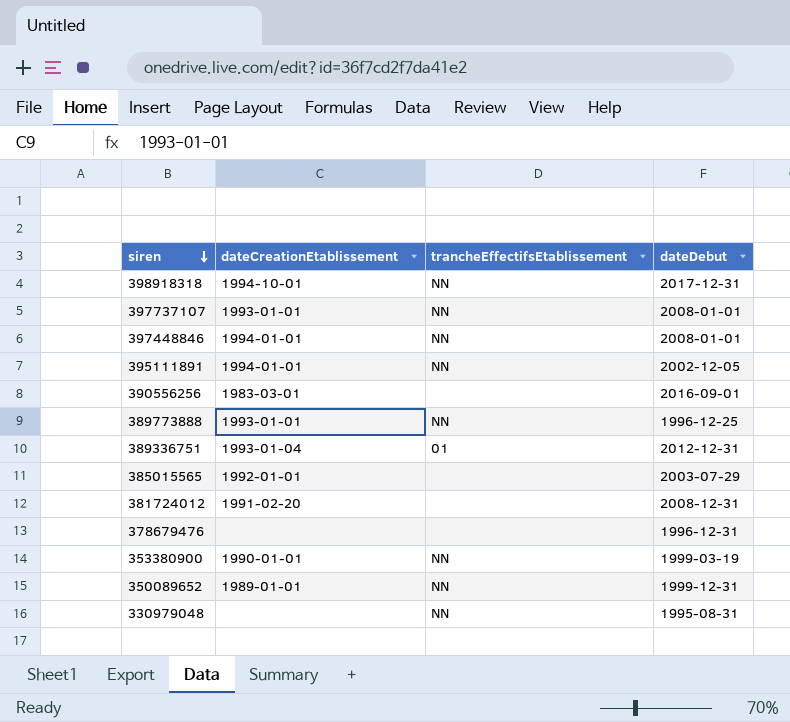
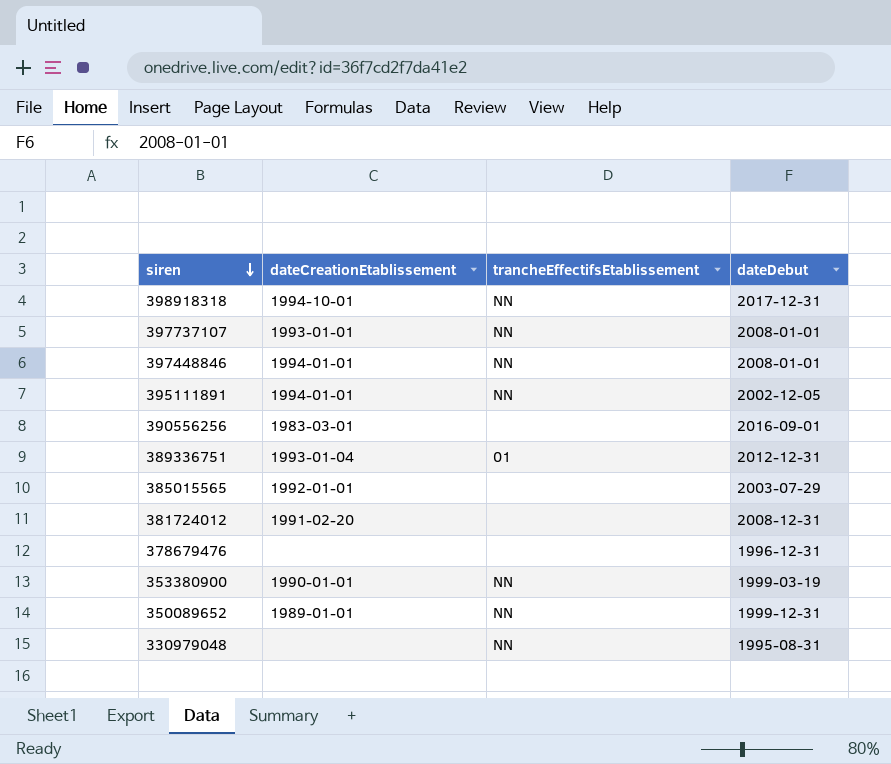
row 389773888: 1993-01-01 | NN | 1996-12-25 -> none

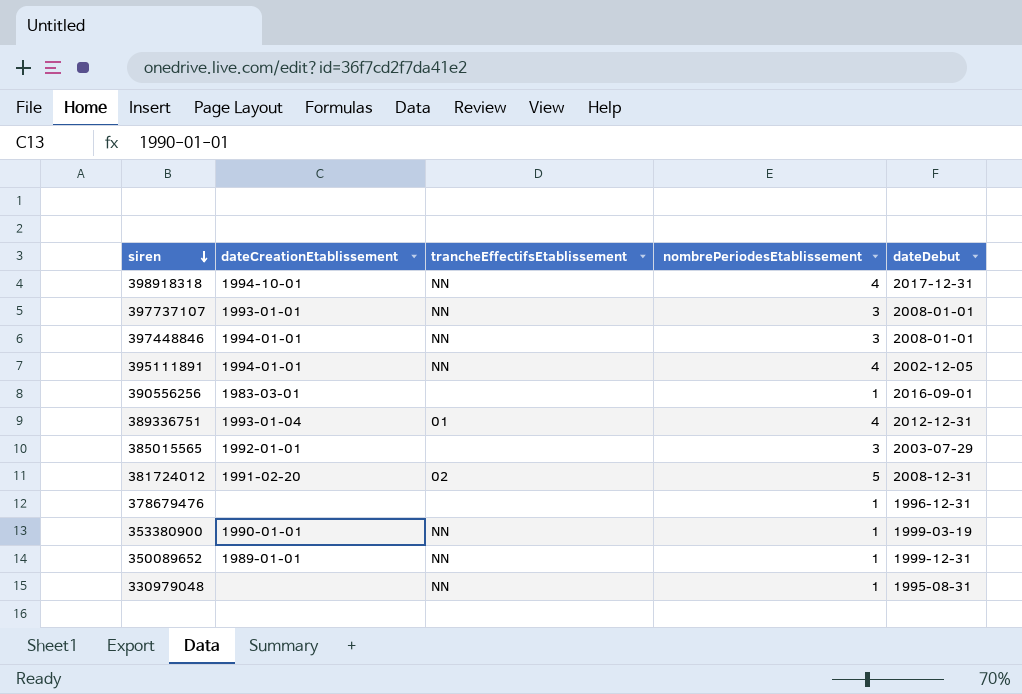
column nombrePeriodesEtablissement | position: none -> 4
381724012 | trancheEffectifsEtablissement: none -> 02

